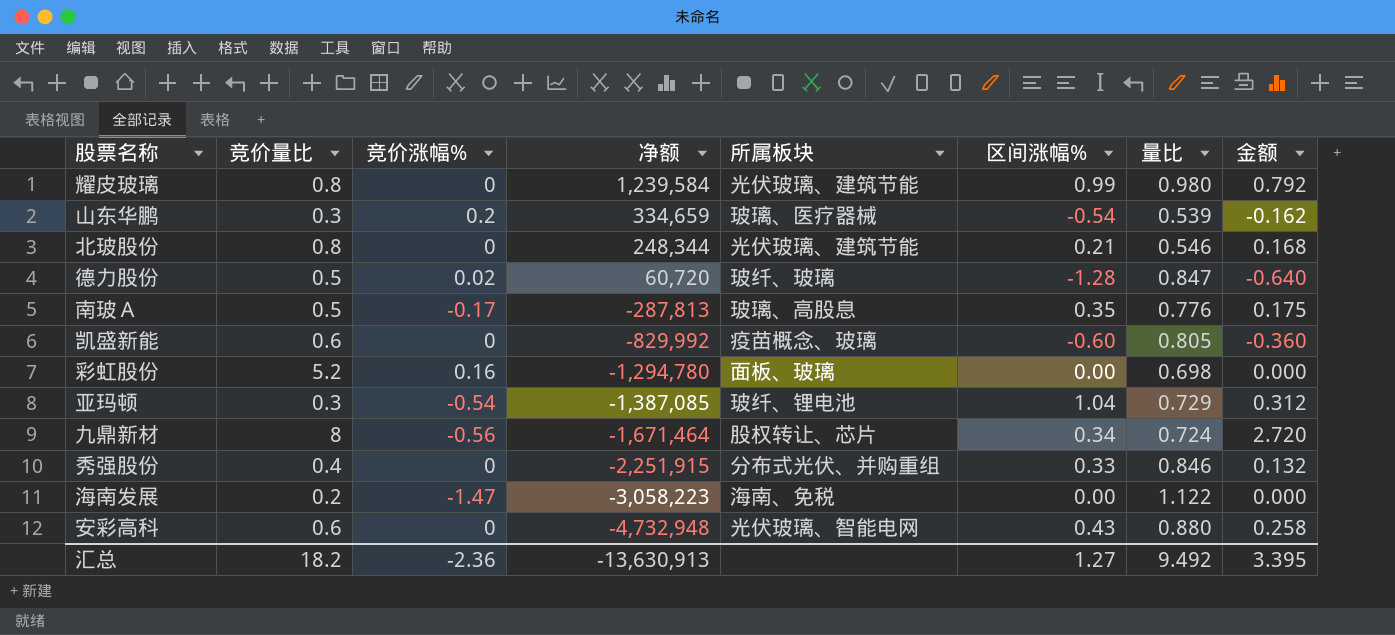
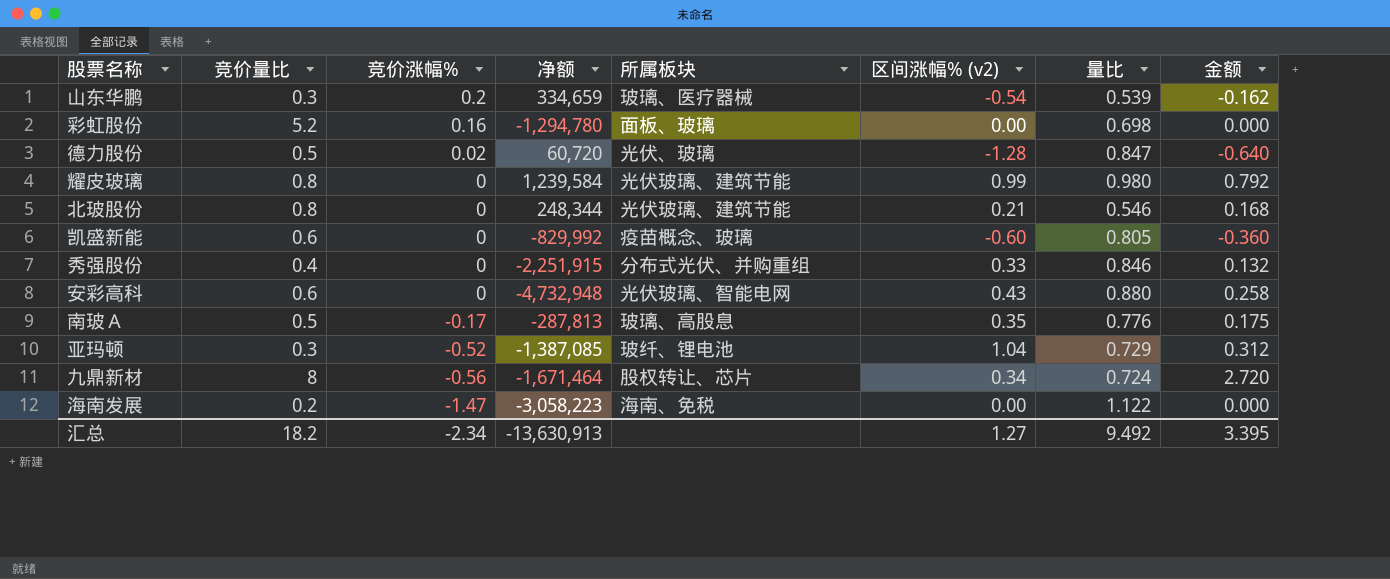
row order: 净额 descending -> 竞价涨幅% descending
column name: 区间涨幅% -> 区间涨幅% (v2)
德力股份 | 所属板块: 玻纤、玻璃 -> 光伏、玻璃
亚玛顿 | 竞价涨幅%: -0.54 -> -0.52
汇总 | 竞价涨幅%: -2.36 -> -2.34

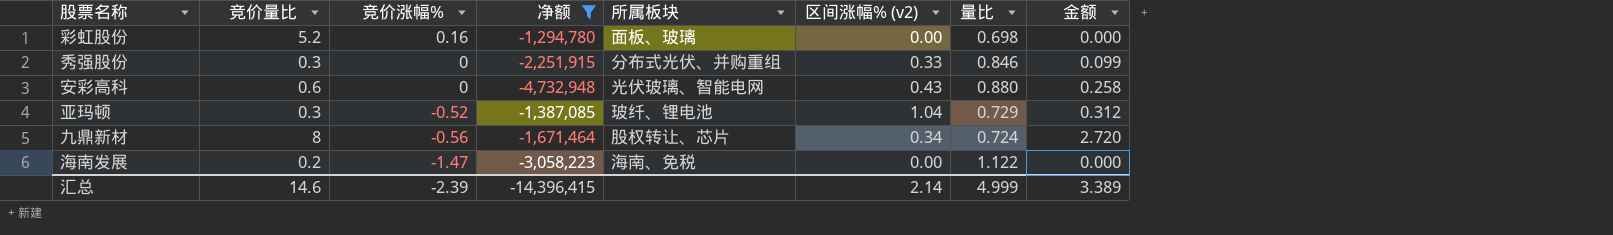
filter: none -> 净额 <= -1,294,780
秀强股份 | 竞价量比: 0.4 -> 0.3
秀强股份 | 金额: 0.132 -> 0.099
汇总 | 竞价量比: 18.2 -> 14.6
汇总 | 竞价涨幅%: -2.34 -> -2.39
汇总 | 净额: -13,630,913 -> -14,396,415
汇总 | 区间涨幅% (v2): 1.27 -> 2.14
汇总 | 量比: 9.492 -> 4.999
汇总 | 金额: 3.395 -> 3.389

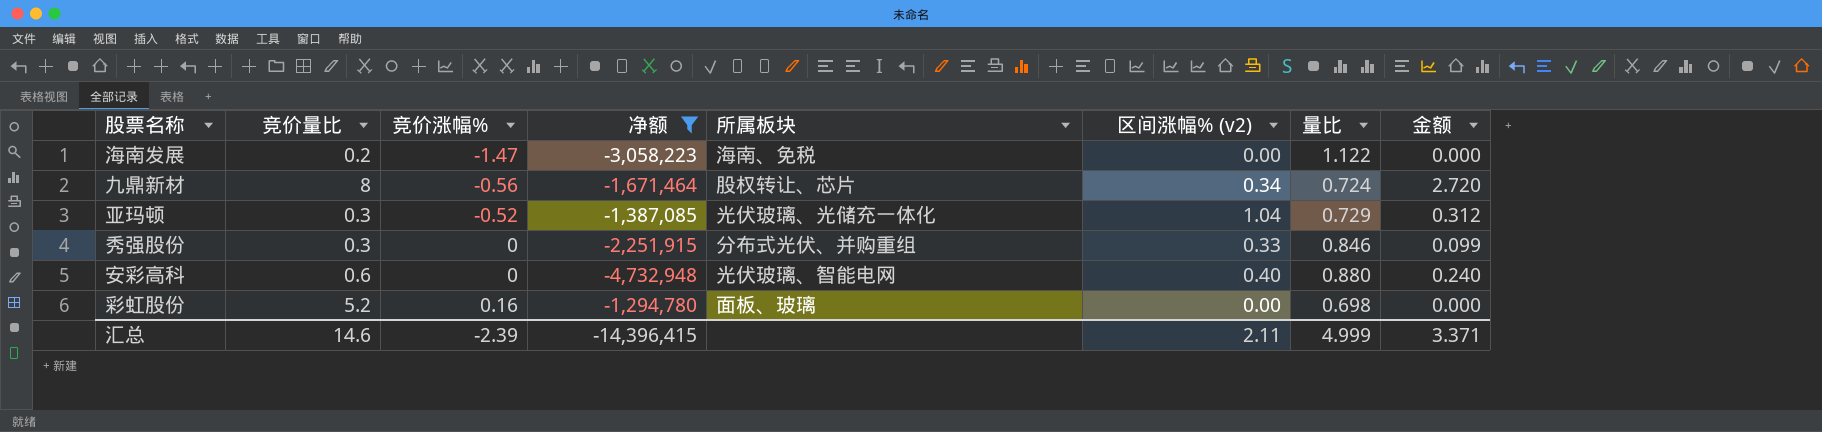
row order: 竞价涨幅% descending -> 竞价涨幅% ascending
亚玛顿 | 所属板块: 玻纤、锂电池 -> 光伏玻璃、光储充一体化
安彩高科 | 区间涨幅% (v2): 0.43 -> 0.40
安彩高科 | 金额: 0.258 -> 0.240
汇总 | 区间涨幅% (v2): 2.14 -> 2.11
汇总 | 金额: 3.389 -> 3.371

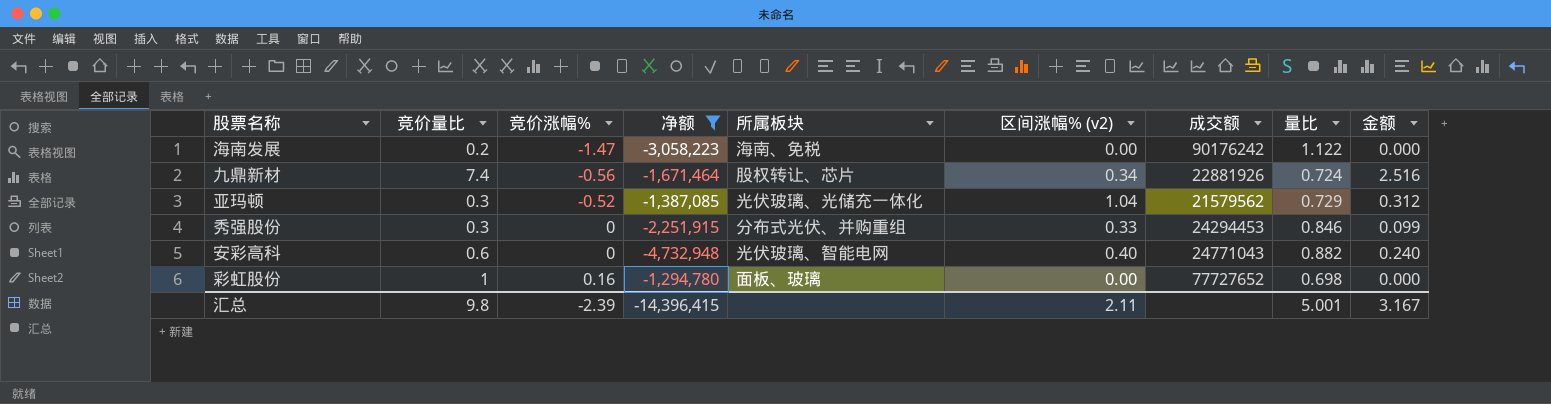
column 成交额 | position: none -> 7
九鼎新材 | 竞价量比: 8 -> 7.4
九鼎新材 | 金额: 2.720 -> 2.516
安彩高科 | 量比: 0.880 -> 0.882
彩虹股份 | 竞价量比: 5.2 -> 1
汇总 | 竞价量比: 14.6 -> 9.8
汇总 | 量比: 4.999 -> 5.001
汇总 | 金额: 3.371 -> 3.167

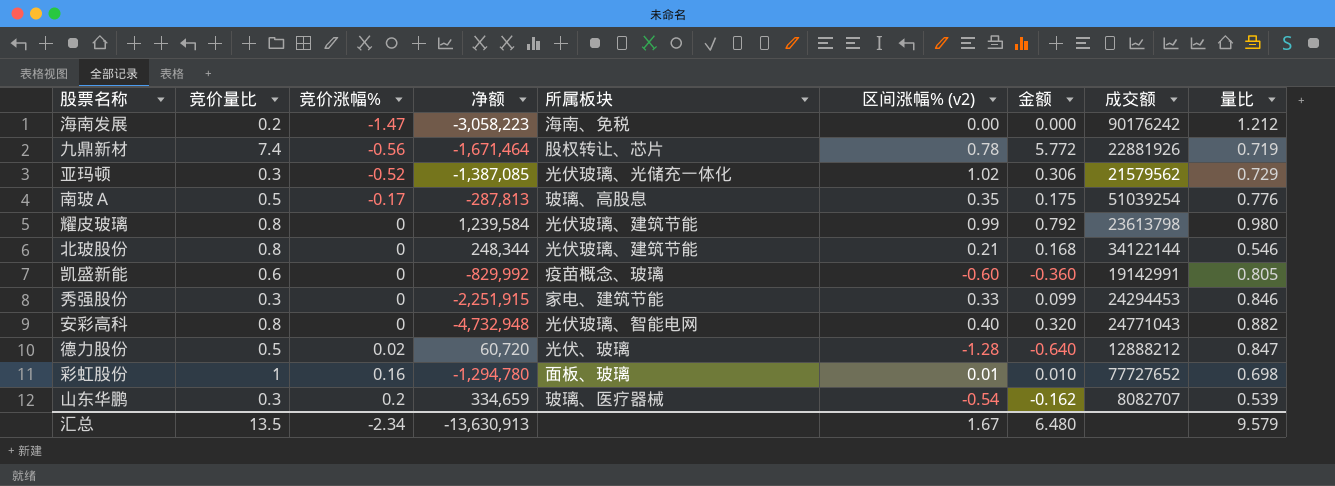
filter: 净额 <= -1,294,780 -> none
column 金额 | position: 9 -> 7
海南发展 | 量比: 1.122 -> 1.212
九鼎新材 | 区间涨幅% (v2): 0.34 -> 0.78
九鼎新材 | 金额: 2.516 -> 5.772
九鼎新材 | 量比: 0.724 -> 0.719
亚玛顿 | 区间涨幅% (v2): 1.04 -> 1.02
亚玛顿 | 金额: 0.312 -> 0.306
秀强股份 | 所属板块: 分布式光伏、并购重组 -> 家电、建筑节能
安彩高科 | 竞价量比: 0.6 -> 0.8
安彩高科 | 金额: 0.240 -> 0.320
彩虹股份 | 区间涨幅% (v2): 0.00 -> 0.01
彩虹股份 | 金额: 0.000 -> 0.010
汇总 | 竞价量比: 9.8 -> 13.5
汇总 | 竞价涨幅%: -2.39 -> -2.34
汇总 | 净额: -14,396,415 -> -13,630,913
汇总 | 区间涨幅% (v2): 2.11 -> 1.67
汇总 | 金额: 3.167 -> 6.480
汇总 | 量比: 5.001 -> 9.579

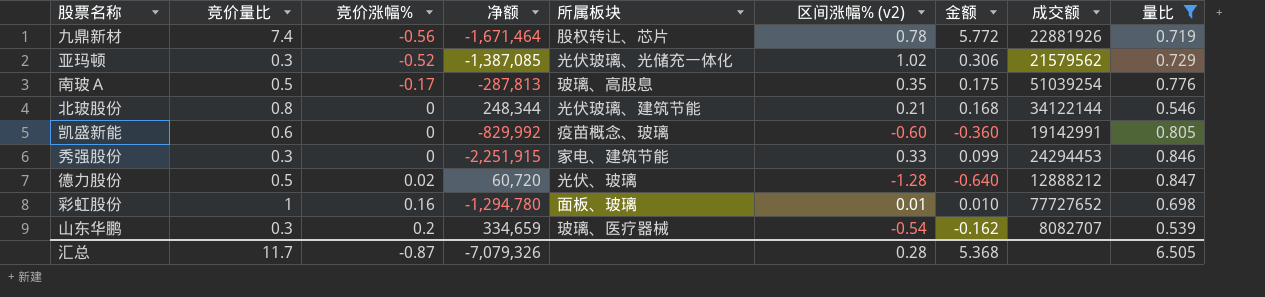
filter: none -> 量比 <= 0.847
汇总 | 竞价量比: 13.5 -> 11.7
汇总 | 竞价涨幅%: -2.34 -> -0.87
汇总 | 净额: -13,630,913 -> -7,079,326
汇总 | 区间涨幅% (v2): 1.67 -> 0.28
汇总 | 金额: 6.480 -> 5.368
汇总 | 量比: 9.579 -> 6.505

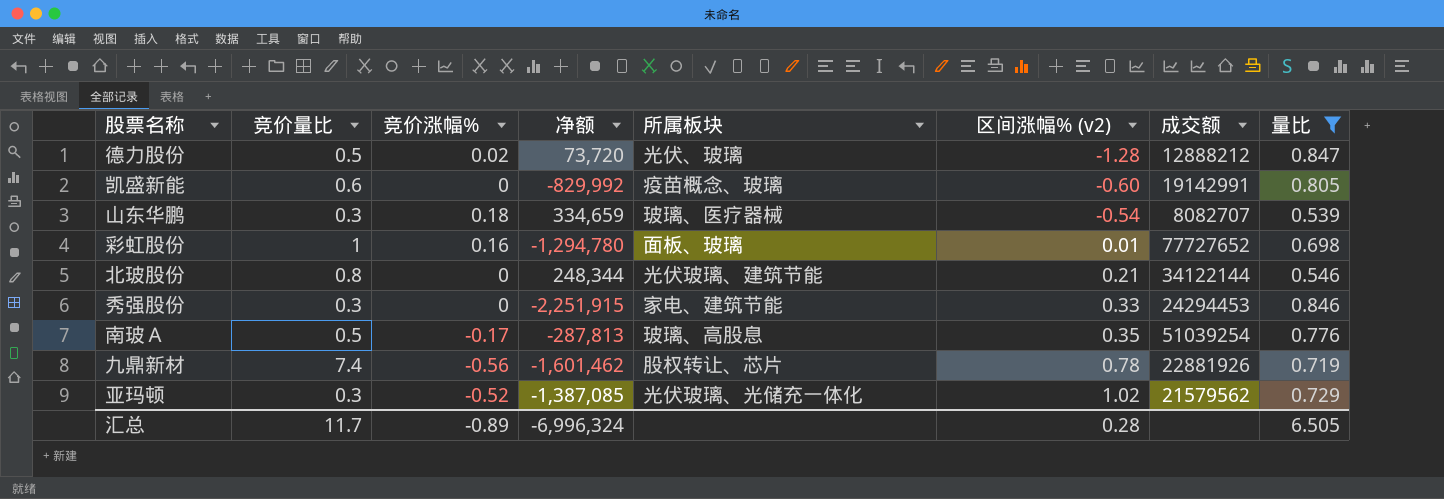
row order: 竞价涨幅% ascending -> 区间涨幅% (v2) ascending
column 金额 | formula: [竞价量比] * [区间涨幅% (v2)] -> none
德力股份 | 净额: 60,720 -> 73,720
山东华鹏 | 竞价涨幅%: 0.2 -> 0.18
九鼎新材 | 净额: -1,671,464 -> -1,601,462
汇总 | 竞价涨幅%: -0.87 -> -0.89
汇总 | 净额: -7,079,326 -> -6,996,324

